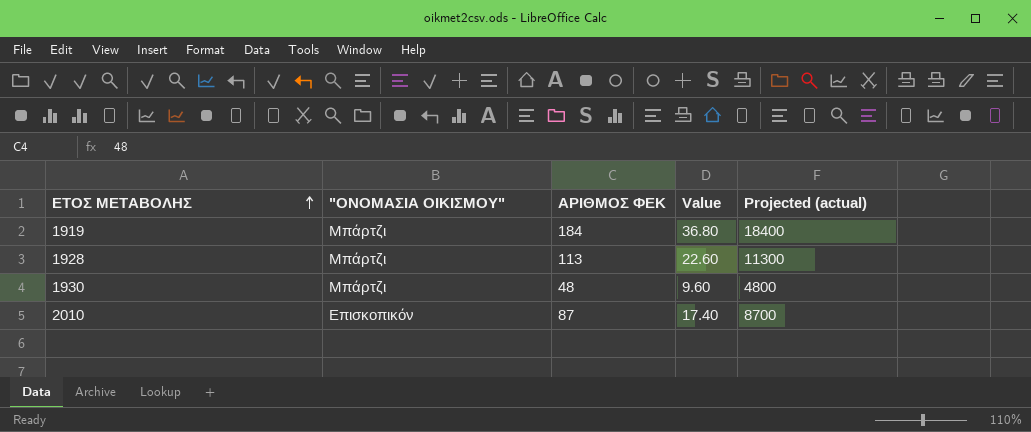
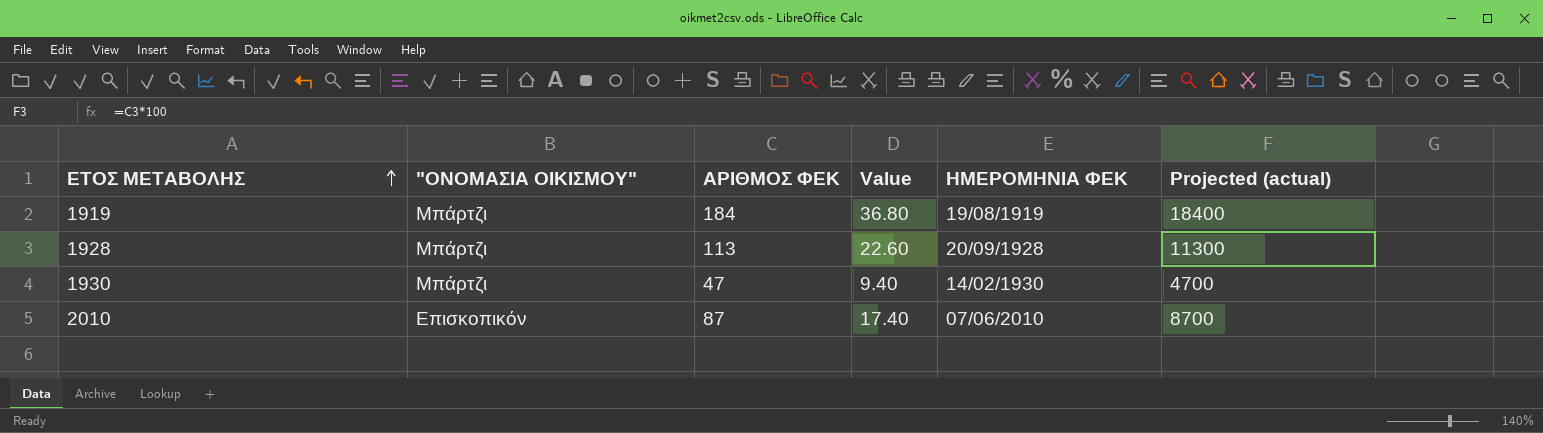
column ΗΜΕΡΟΜΗΝΙΑ ΦΕΚ | position: none -> 5
1930 | ΑΡΙΘΜΟΣ ΦΕΚ: 48 -> 47
1930 | Value: 9.60 -> 9.40
1930 | Projected (actual): 4800 -> 4700

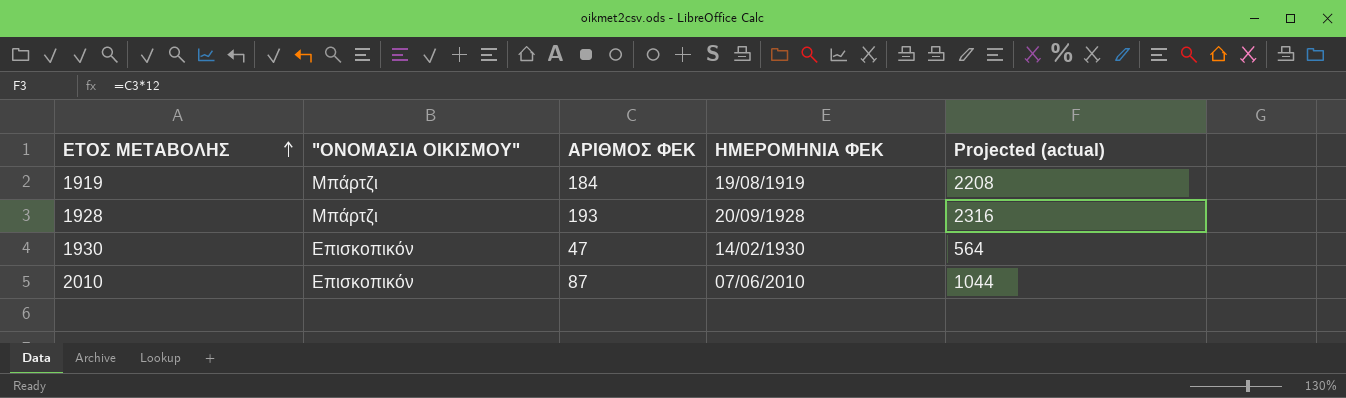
column Value | formula: [ΑΡΙΘΜΟΣ ΦΕΚ] * 0.2 -> none
column Projected (actual) | formula: [ΑΡΙΘΜΟΣ ΦΕΚ] * 100 -> [ΑΡΙΘΜΟΣ ΦΕΚ] * 12
1928 | ΑΡΙΘΜΟΣ ΦΕΚ: 113 -> 193
1930 | "ΟΝΟΜΑΣΙΑ ΟΙΚΙΣΜΟΥ": Μπάρτζι -> Επισκοπικόν

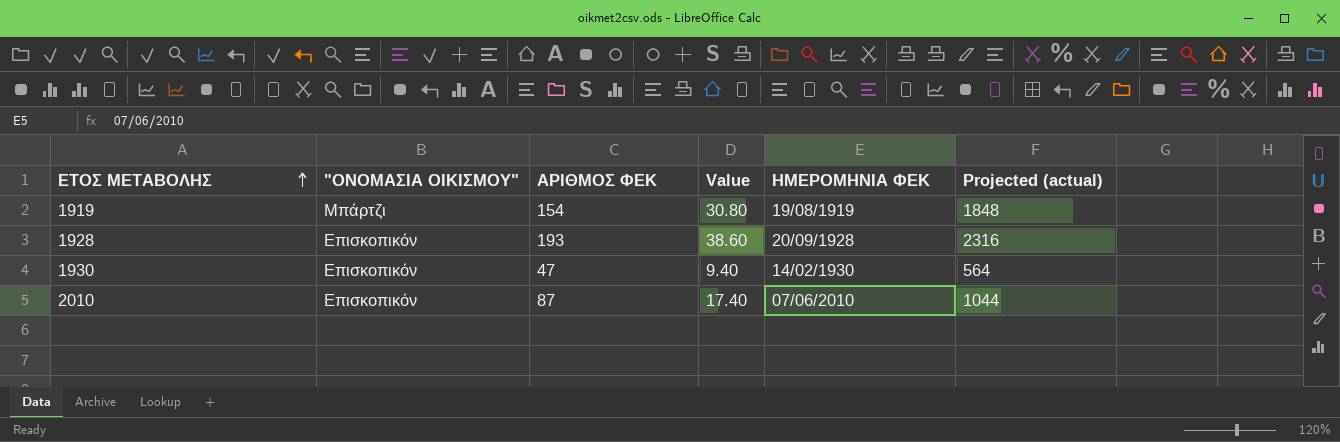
column Value | formula: none -> [ΑΡΙΘΜΟΣ ΦΕΚ] * 0.2
1919 | ΑΡΙΘΜΟΣ ΦΕΚ: 184 -> 154
1919 | Projected (actual): 2208 -> 1848
1928 | "ΟΝΟΜΑΣΙΑ ΟΙΚΙΣΜΟΥ": Μπάρτζι -> Επισκοπικόν

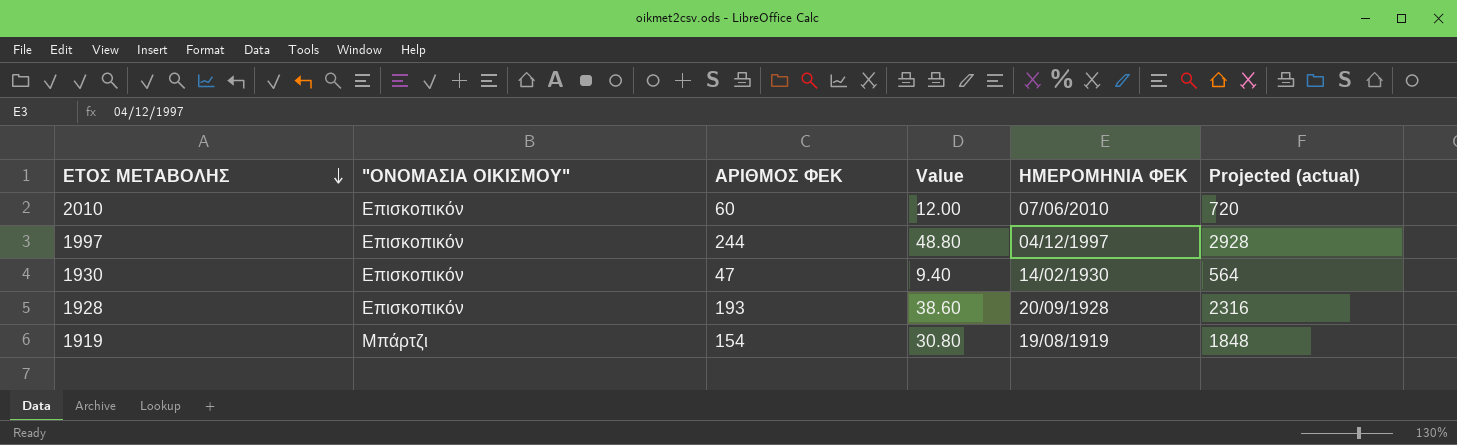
row order: ΕΤΟΣ ΜΕΤΑΒΟΛΗΣ ascending -> ΕΤΟΣ ΜΕΤΑΒΟΛΗΣ descending
2010 | ΑΡΙΘΜΟΣ ΦΕΚ: 87 -> 60
2010 | Value: 17.40 -> 12.00
2010 | Projected (actual): 1044 -> 720
row 1997: none -> Επισκοπικόν | 244 | 48.80 | 04/12/1997 | 2928

